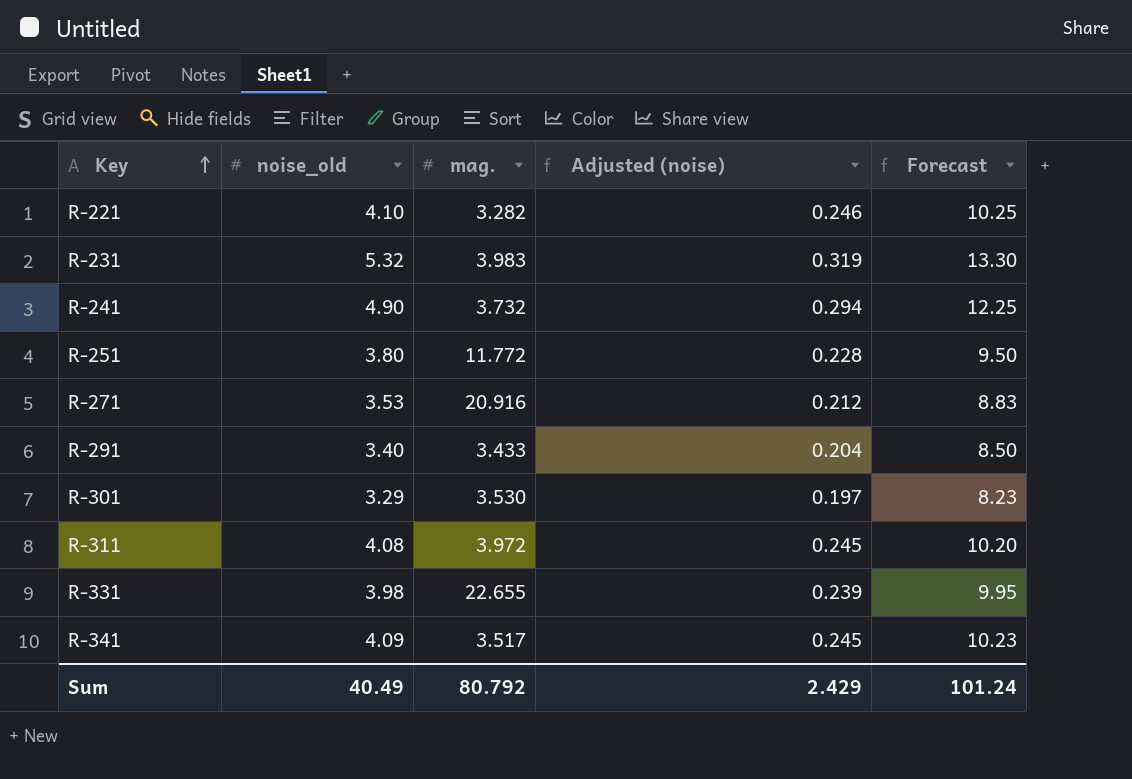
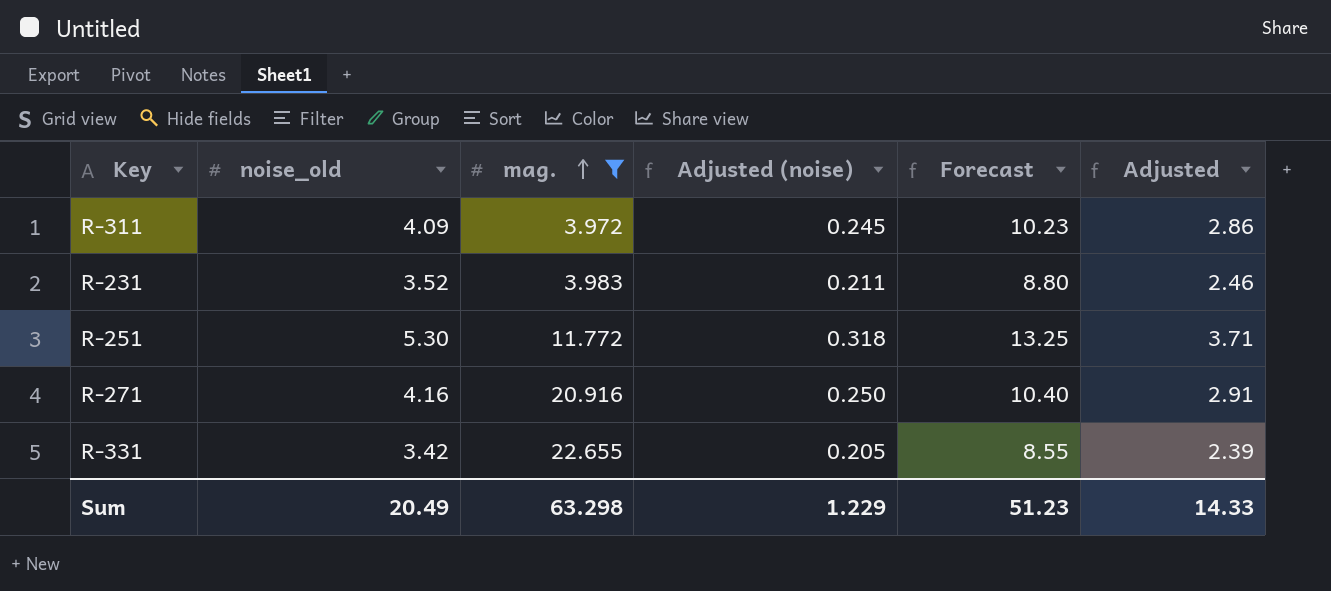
filter: none -> mag. >= 3.972
row order: Key ascending -> mag. ascending
column Adjusted | formula: none -> [noise_old] * 0.7
R-311 | noise_old: 4.08 -> 4.09
R-311 | Forecast: 10.20 -> 10.23
R-231 | noise_old: 5.32 -> 3.52
R-231 | Adjusted (noise): 0.319 -> 0.211
R-231 | Forecast: 13.30 -> 8.80
R-251 | noise_old: 3.80 -> 5.30
R-251 | Adjusted (noise): 0.228 -> 0.318
R-251 | Forecast: 9.50 -> 13.25
R-271 | noise_old: 3.53 -> 4.16
R-271 | Adjusted (noise): 0.212 -> 0.250
R-271 | Forecast: 8.83 -> 10.40
R-331 | noise_old: 3.98 -> 3.42
R-331 | Adjusted (noise): 0.239 -> 0.205
R-331 | Forecast: 9.95 -> 8.55
Sum | noise_old: 40.49 -> 20.49
Sum | mag.: 80.792 -> 63.298
Sum | Adjusted (noise): 2.429 -> 1.229
Sum | Forecast: 101.24 -> 51.23

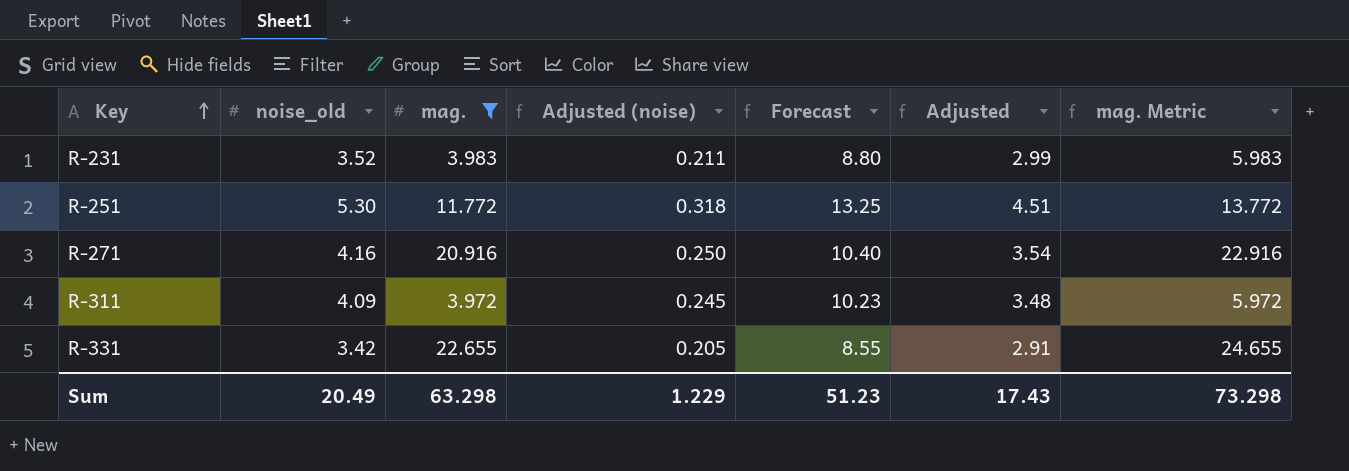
row order: mag. ascending -> Key ascending
column Adjusted | formula: [noise_old] * 0.7 -> [noise_old] * 0.85
column mag. Metric | formula: none -> [mag.] + 2
Sum | Adjusted: 14.33 -> 17.43

